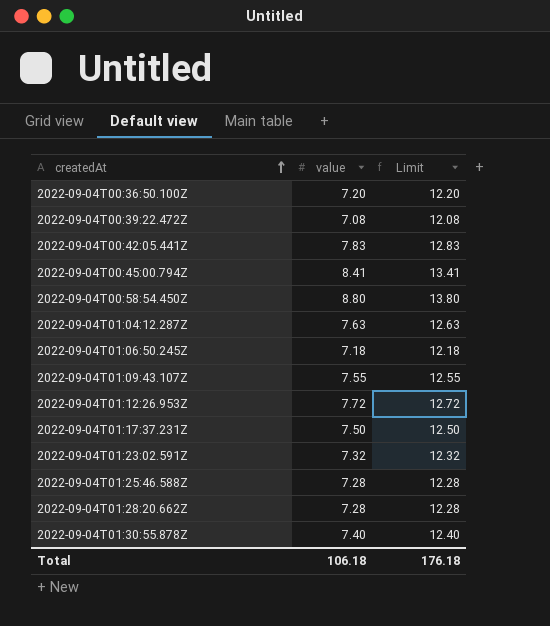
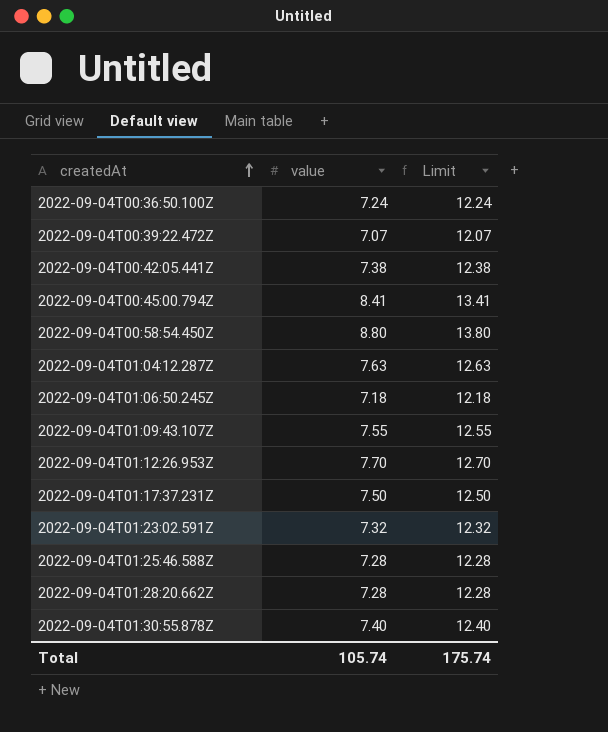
2022-09-04T00:36:50.100Z | value: 7.20 -> 7.24
2022-09-04T00:36:50.100Z | Limit: 12.20 -> 12.24
2022-09-04T00:39:22.472Z | value: 7.08 -> 7.07
2022-09-04T00:39:22.472Z | Limit: 12.08 -> 12.07
2022-09-04T00:42:05.441Z | value: 7.83 -> 7.38
2022-09-04T00:42:05.441Z | Limit: 12.83 -> 12.38
2022-09-04T01:12:26.953Z | value: 7.72 -> 7.70
2022-09-04T01:12:26.953Z | Limit: 12.72 -> 12.70
Total | value: 106.18 -> 105.74
Total | Limit: 176.18 -> 175.74

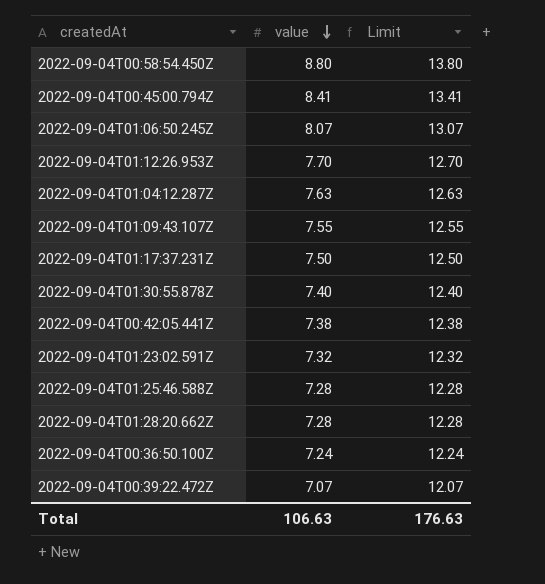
row order: createdAt ascending -> value descending
2022-09-04T01:06:50.245Z | value: 7.18 -> 8.07
2022-09-04T01:06:50.245Z | Limit: 12.18 -> 13.07
Total | value: 105.74 -> 106.63
Total | Limit: 175.74 -> 176.63

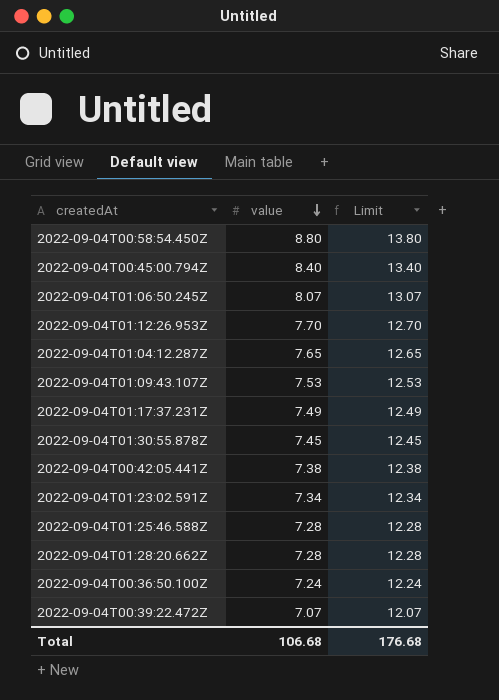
2022-09-04T00:45:00.794Z | value: 8.41 -> 8.40
2022-09-04T00:45:00.794Z | Limit: 13.41 -> 13.40
2022-09-04T01:04:12.287Z | value: 7.63 -> 7.65
2022-09-04T01:04:12.287Z | Limit: 12.63 -> 12.65
2022-09-04T01:09:43.107Z | value: 7.55 -> 7.53
2022-09-04T01:09:43.107Z | Limit: 12.55 -> 12.53
2022-09-04T01:17:37.231Z | value: 7.50 -> 7.49
2022-09-04T01:17:37.231Z | Limit: 12.50 -> 12.49
2022-09-04T01:30:55.878Z | value: 7.40 -> 7.45
2022-09-04T01:30:55.878Z | Limit: 12.40 -> 12.45
2022-09-04T01:23:02.591Z | value: 7.32 -> 7.34
2022-09-04T01:23:02.591Z | Limit: 12.32 -> 12.34
Total | value: 106.63 -> 106.68
Total | Limit: 176.63 -> 176.68

